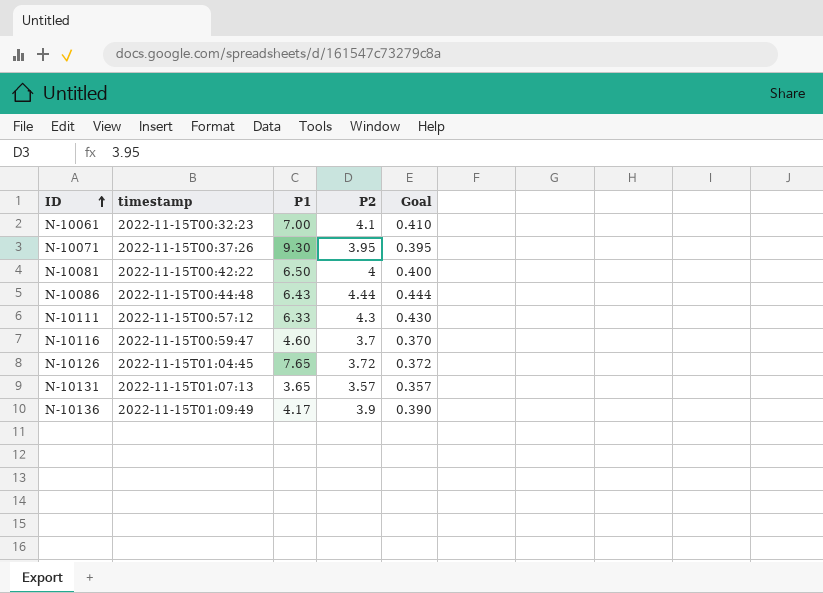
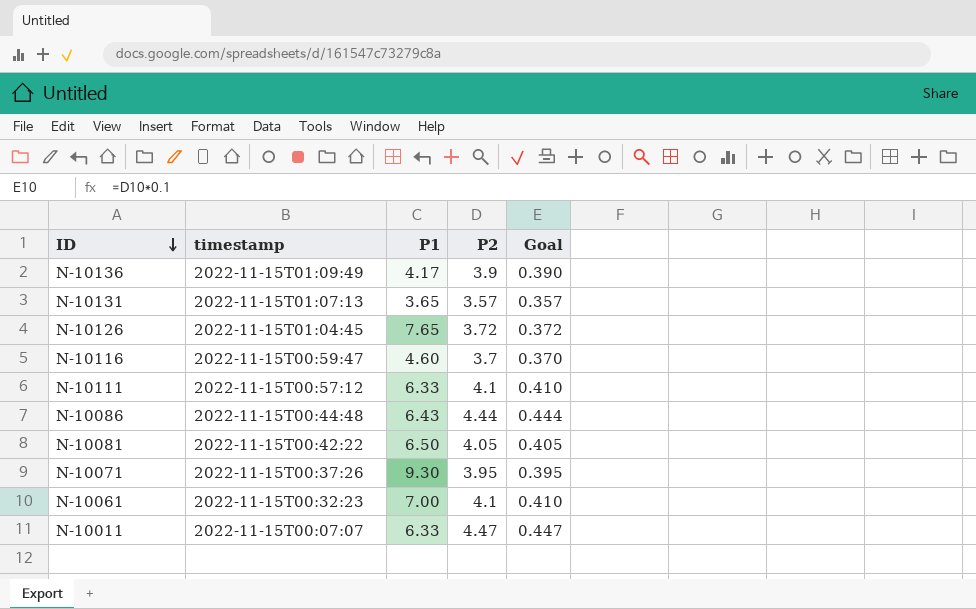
row order: ID ascending -> ID descending
N-10111 | P2: 4.3 -> 4.1
N-10111 | Goal: 0.430 -> 0.410
N-10081 | P2: 4 -> 4.05
N-10081 | Goal: 0.400 -> 0.405
row N-10011: none -> 2022-11-15T00:07:07 | 6.33 | 4.47 | 0.447

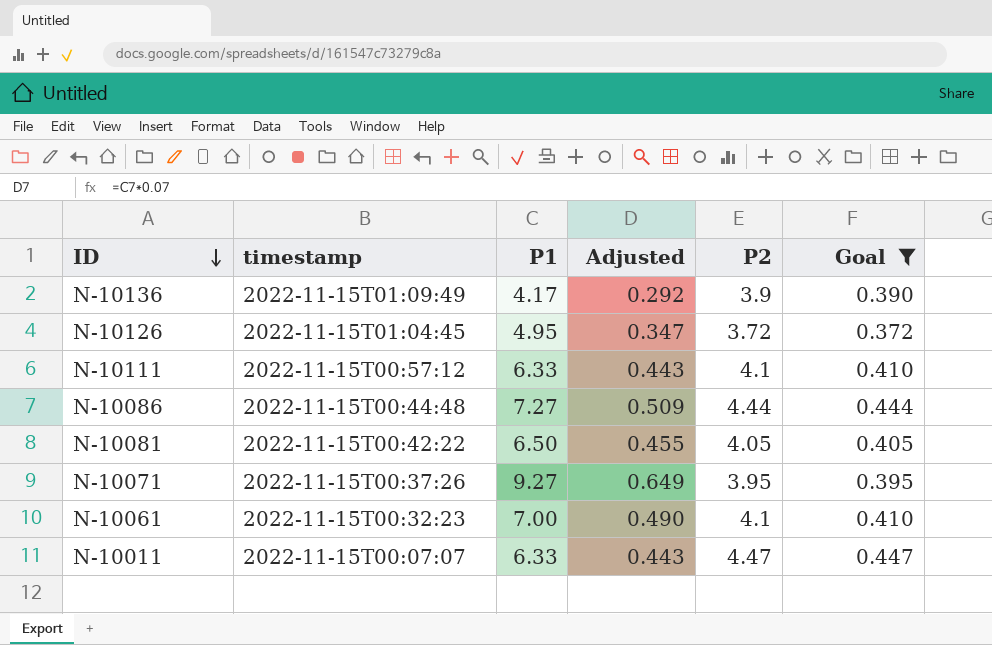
filter: none -> Goal >= 0.372
column Adjusted | formula: none -> [P1] * 0.07
N-10126 | P1: 7.65 -> 4.95
N-10086 | P1: 6.43 -> 7.27
N-10071 | P1: 9.30 -> 9.27

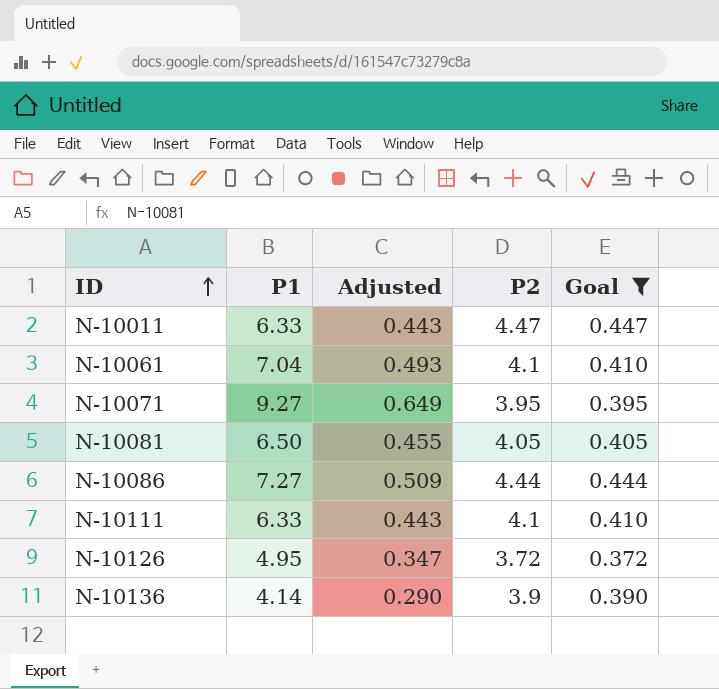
row order: ID descending -> ID ascending
column timestamp | position: 2 -> none
N-10061 | P1: 7.00 -> 7.04
N-10061 | Adjusted: 0.490 -> 0.493
N-10136 | P1: 4.17 -> 4.14
N-10136 | Adjusted: 0.292 -> 0.290

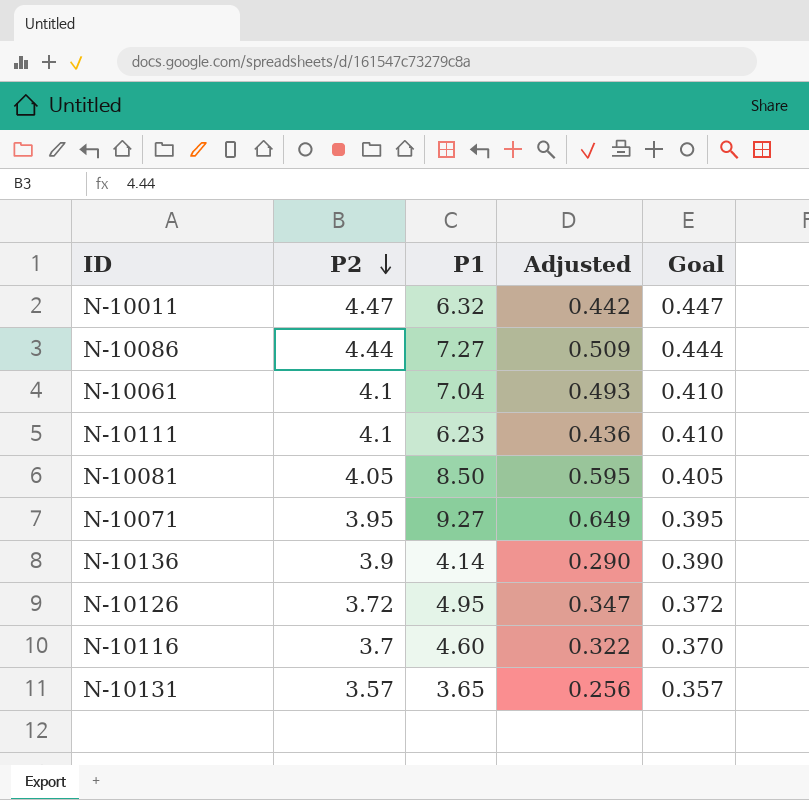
filter: Goal >= 0.372 -> none
row order: ID ascending -> P2 descending
column P2 | position: 4 -> 2
N-10011 | P1: 6.33 -> 6.32
N-10011 | Adjusted: 0.443 -> 0.442
N-10111 | P1: 6.33 -> 6.23
N-10111 | Adjusted: 0.443 -> 0.436
N-10081 | P1: 6.50 -> 8.50
N-10081 | Adjusted: 0.455 -> 0.595

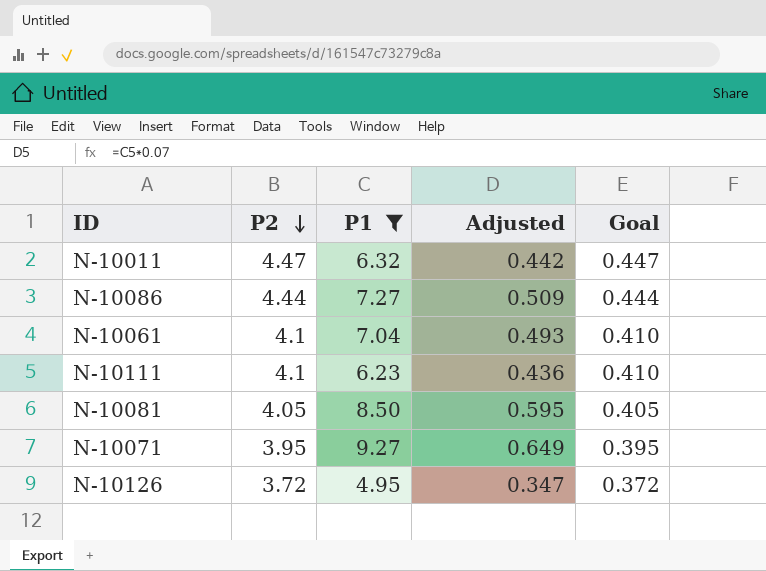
filter: none -> P1 >= 4.95

